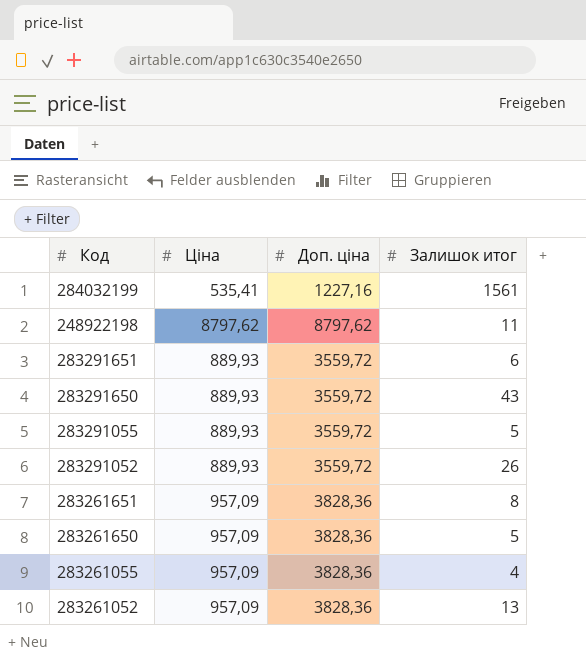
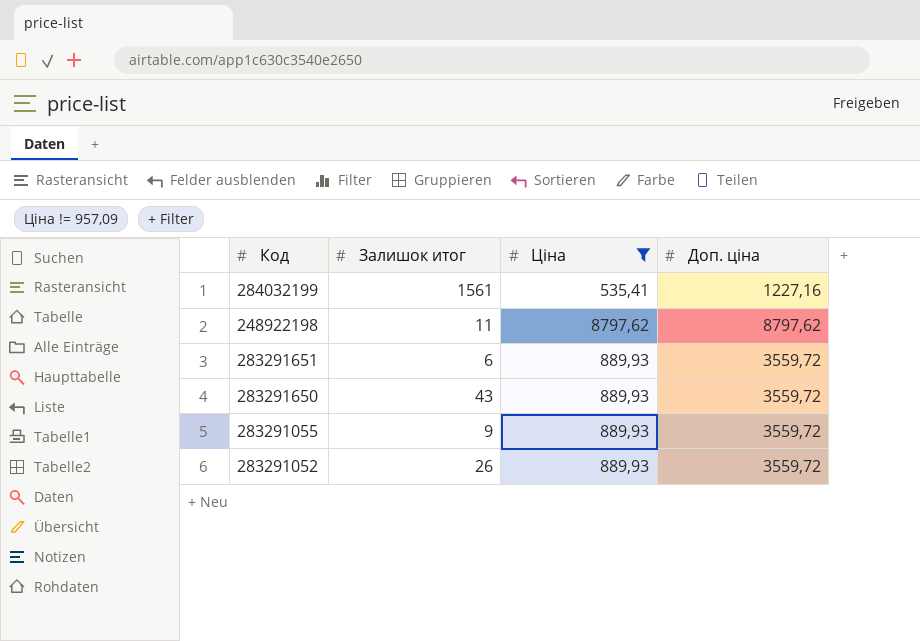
filter: none -> Ціна != 957,09
column Залишок итог | position: 4 -> 2
283291055 | Залишок итог: 5 -> 9

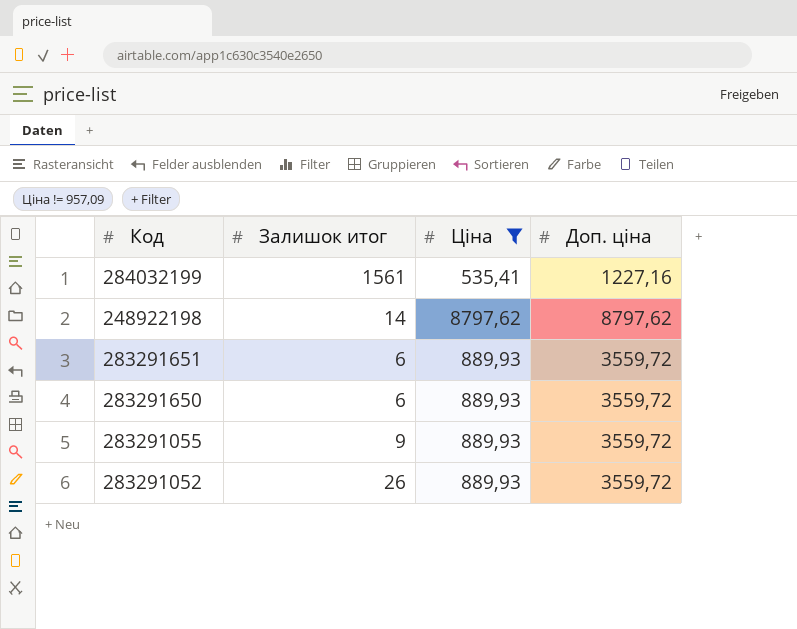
248922198 | Залишок итог: 11 -> 14
283291650 | Залишок итог: 43 -> 6

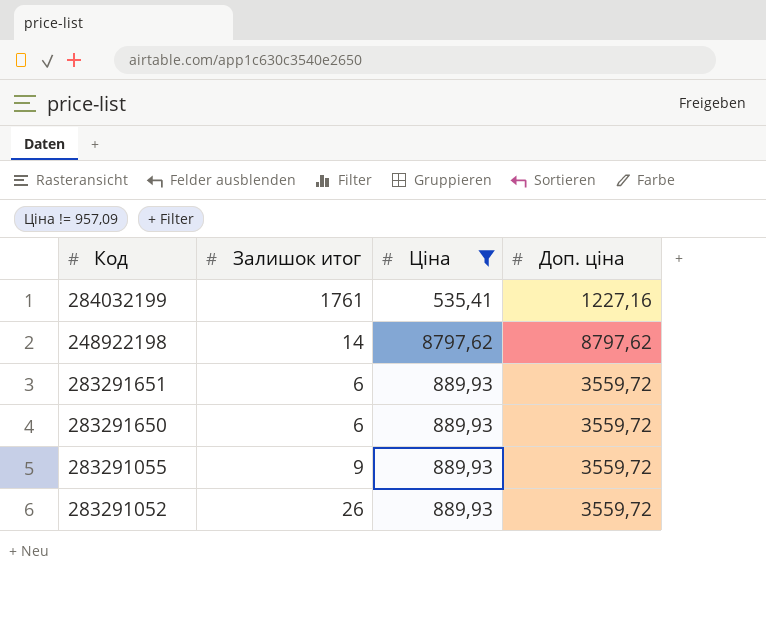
284032199 | Залишок итог: 1561 -> 1761

